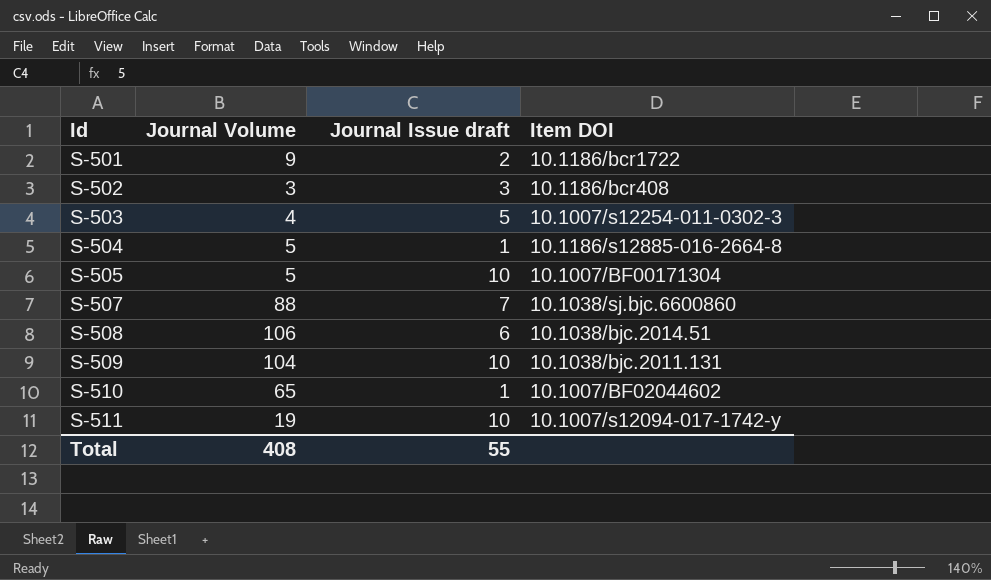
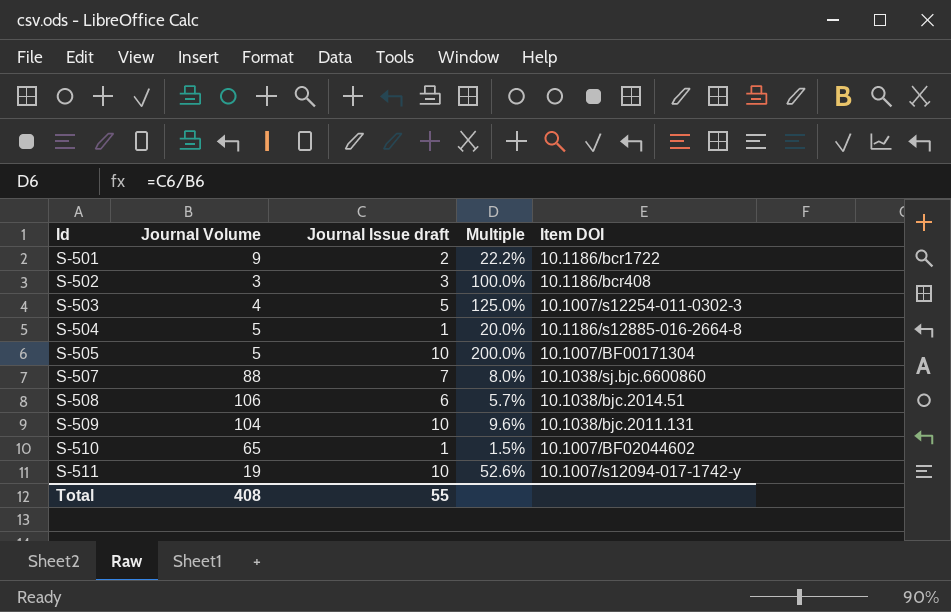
column Multiple | formula: none -> [Journal Issue draft] / [Journal Volume]

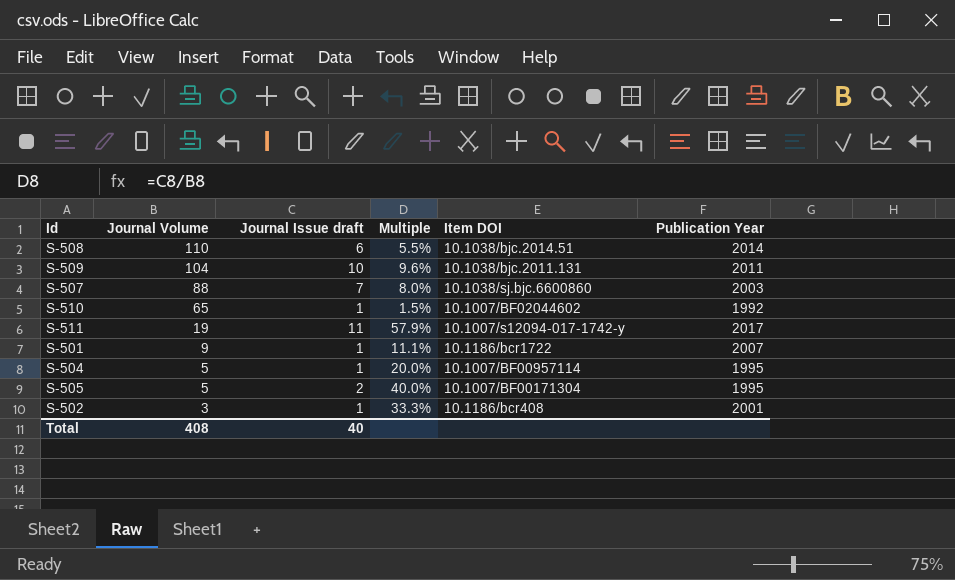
row order: Id ascending -> Journal Volume descending
column Publication Year | position: none -> 6
row S-503: 4 | 5 | 125.0% | 10.1007/s12254-011-0302-3 -> none
S-508 | Journal Volume: 106 -> 110
S-508 | Multiple: 5.7% -> 5.5%
S-511 | Journal Issue draft: 10 -> 11
S-511 | Multiple: 52.6% -> 57.9%
S-501 | Journal Issue draft: 2 -> 1
S-501 | Multiple: 22.2% -> 11.1%
S-504 | Item DOI: 10.1186/s12885-016-2664-8 -> 10.1007/BF00957114
S-505 | Journal Issue draft: 10 -> 2
S-505 | Multiple: 200.0% -> 40.0%
S-502 | Journal Issue draft: 3 -> 1
S-502 | Multiple: 100.0% -> 33.3%
Total | Journal Issue draft: 55 -> 40

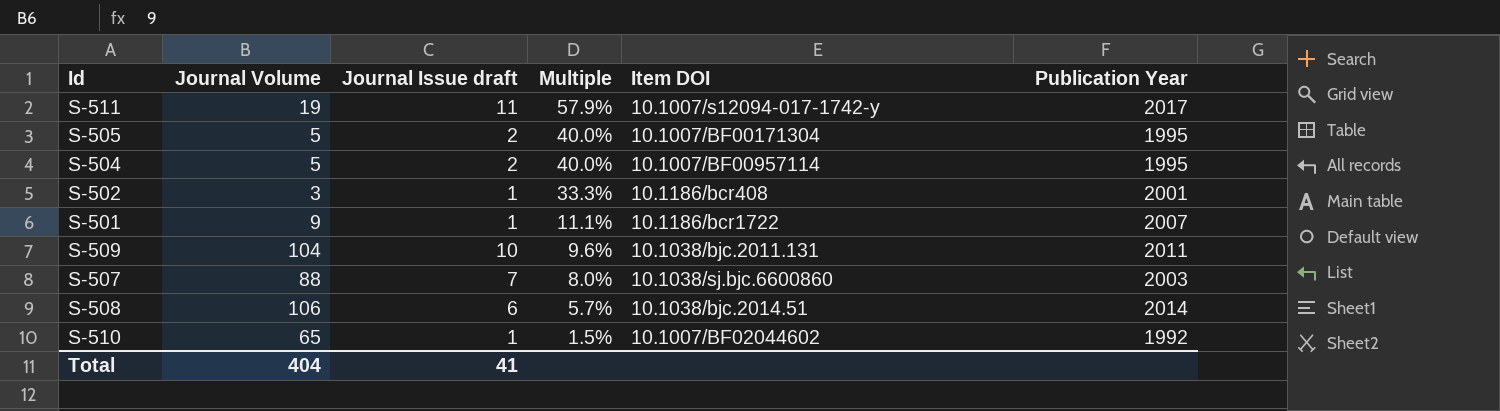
row order: Journal Volume descending -> Multiple descending
S-504 | Journal Issue draft: 1 -> 2
S-504 | Multiple: 20.0% -> 40.0%
S-508 | Journal Volume: 110 -> 106
S-508 | Multiple: 5.5% -> 5.7%
Total | Journal Volume: 408 -> 404
Total | Journal Issue draft: 40 -> 41

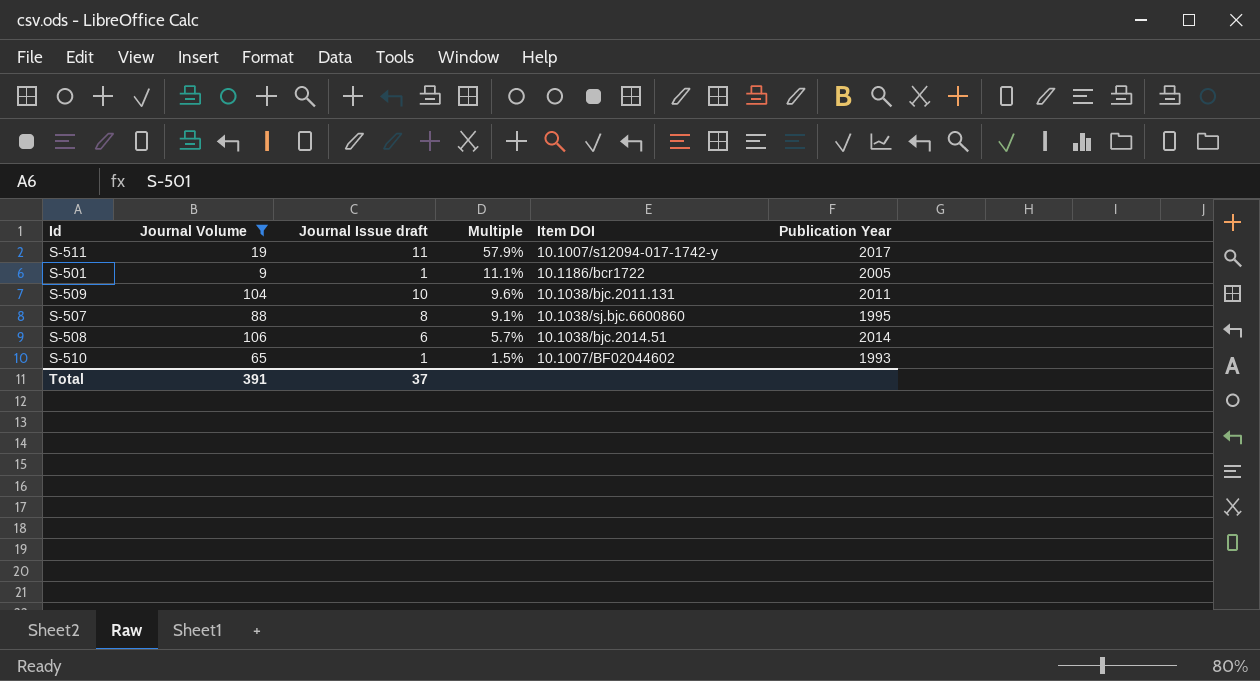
filter: none -> Journal Volume >= 9
S-501 | Publication Year: 2007 -> 2005
S-507 | Journal Issue draft: 7 -> 8
S-507 | Multiple: 8.0% -> 9.1%
S-507 | Publication Year: 2003 -> 1995
S-510 | Publication Year: 1992 -> 1993
Total | Journal Volume: 404 -> 391
Total | Journal Issue draft: 41 -> 37

